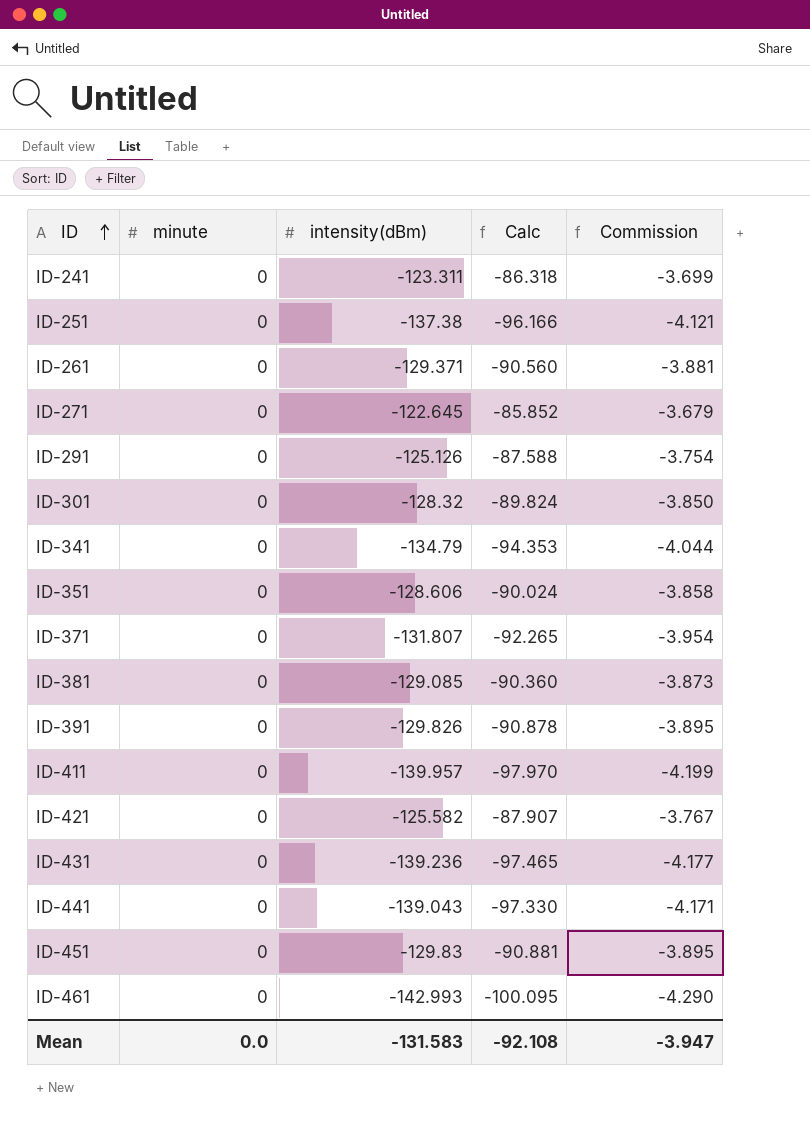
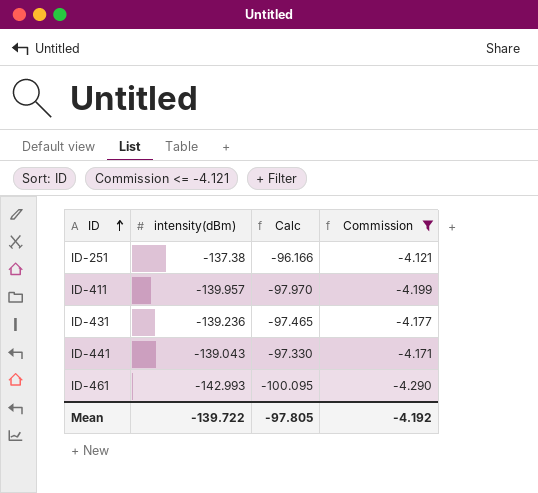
filter: none -> Commission <= -4.121
column minute | position: 2 -> none
Mean | intensity(dBm): -131.583 -> -139.722
Mean | Calc: -92.108 -> -97.805
Mean | Commission: -3.947 -> -4.192

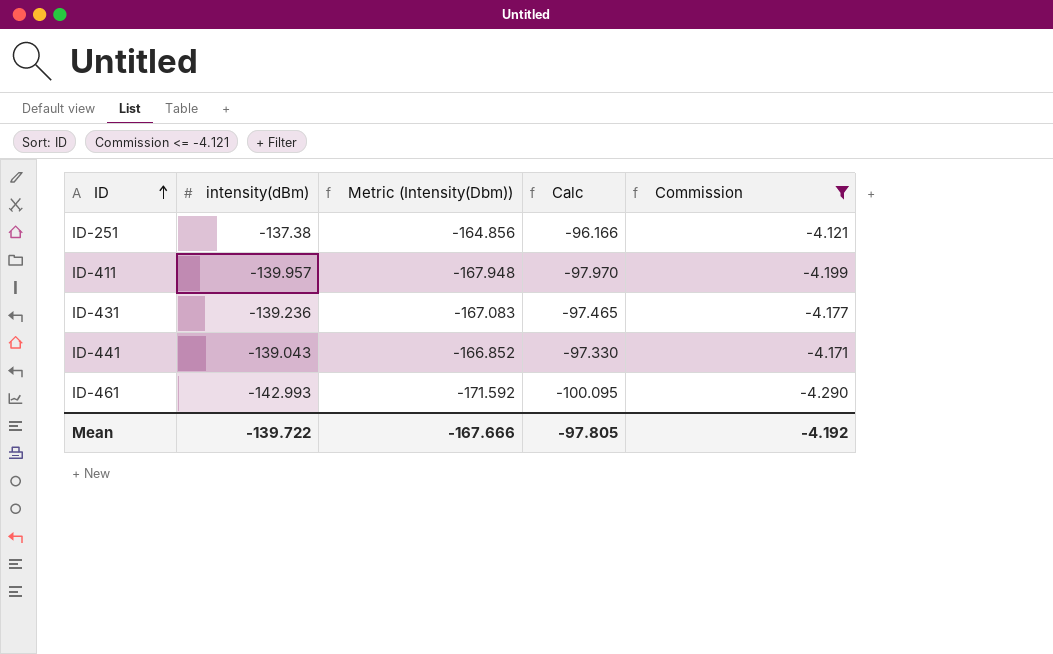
column Metric (Intensity(Dbm)) | formula: none -> [intensity(dBm)] * 1.2

